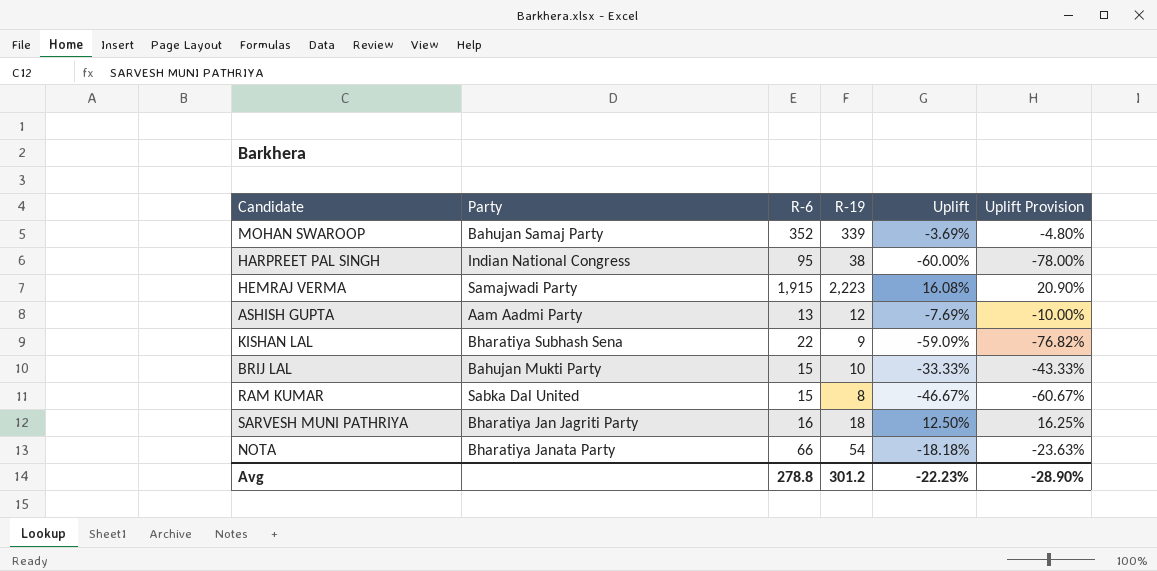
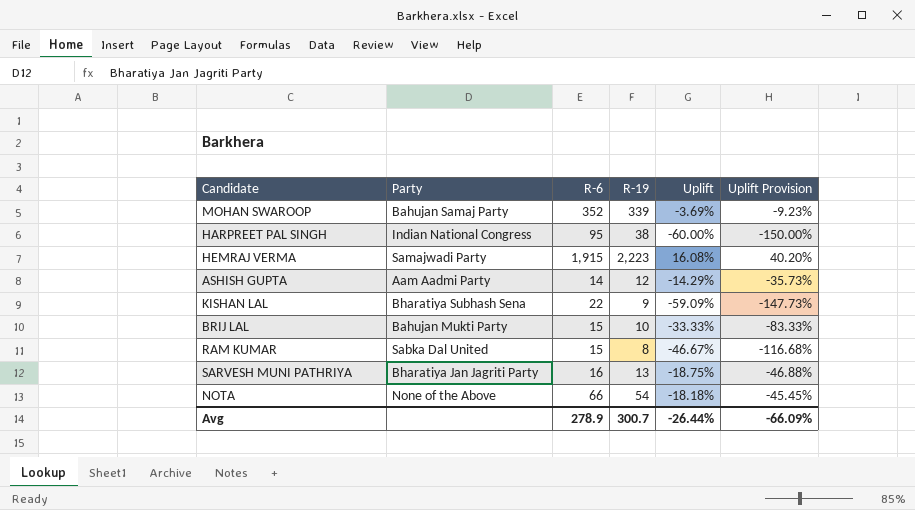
column Uplift Provision | formula: [Uplift] * 1.3 -> [Uplift] * 2.5
ASHISH GUPTA | R-6: 13 -> 14
ASHISH GUPTA | Uplift: -7.69% -> -14.29%
SARVESH MUNI PATHRIYA | R-19: 18 -> 13
SARVESH MUNI PATHRIYA | Uplift: 12.50% -> -18.75%
NOTA | Party: Bharatiya Janata Party -> None of the Above
Avg | R-6: 278.8 -> 278.9
Avg | R-19: 301.2 -> 300.7
Avg | Uplift: -22.23% -> -26.44%
Avg | Uplift Provision: -28.90% -> -66.09%

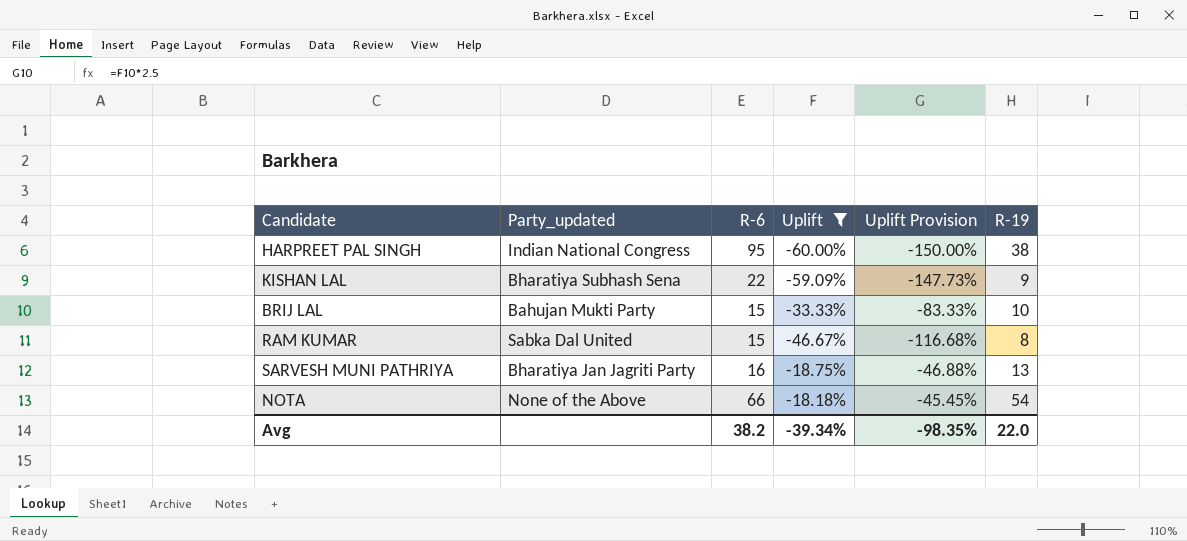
filter: none -> Uplift <= -18.18%
column name: Party -> Party_updated
column R-19 | position: 4 -> 6
Avg | R-6: 278.9 -> 38.2
Avg | Uplift: -26.44% -> -39.34%
Avg | Uplift Provision: -66.09% -> -98.35%
Avg | R-19: 300.7 -> 22.0

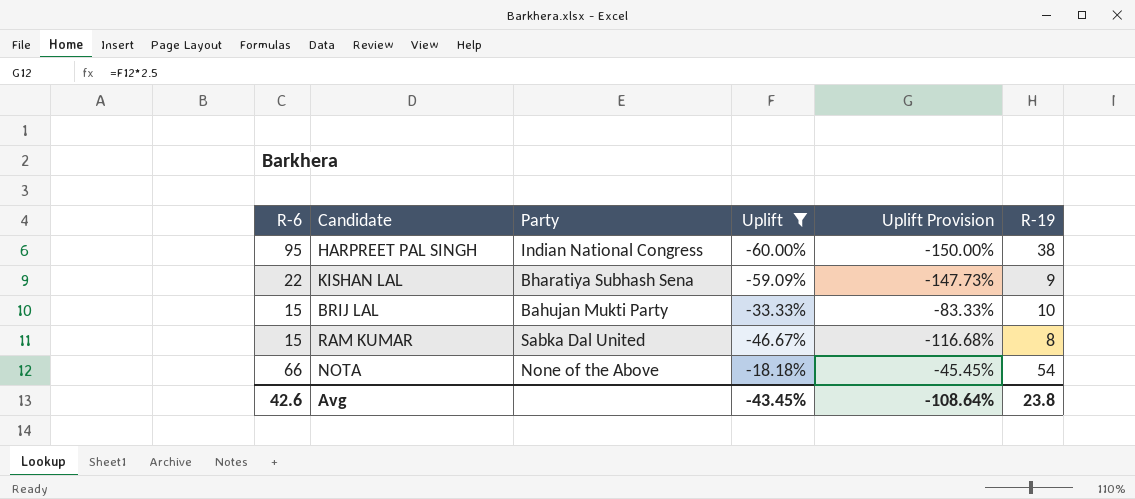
column R-6 | position: 3 -> 1
column name: Party_updated -> Party
row SARVESH MUNI PATHRIYA: Bharatiya Jan Jagriti Party | 16 | -18.75% | -46.88% | 13 -> none
Avg | R-6: 38.2 -> 42.6
Avg | Uplift: -39.34% -> -43.45%
Avg | Uplift Provision: -98.35% -> -108.64%
Avg | R-19: 22.0 -> 23.8

